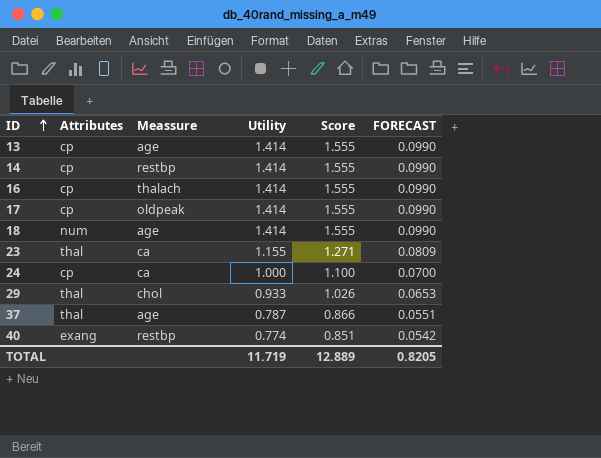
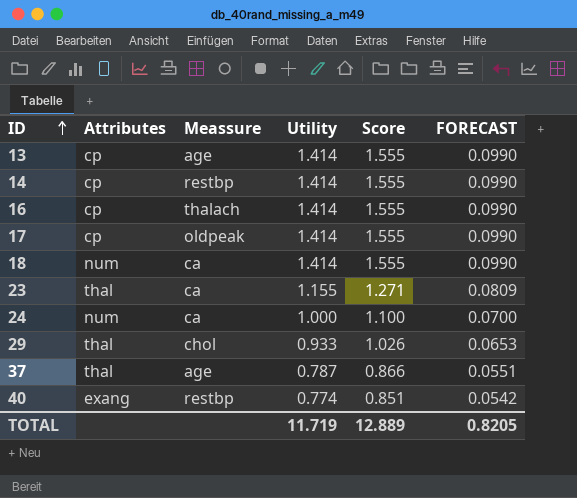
18 | Meassure: age -> ca
24 | Attributes: cp -> num

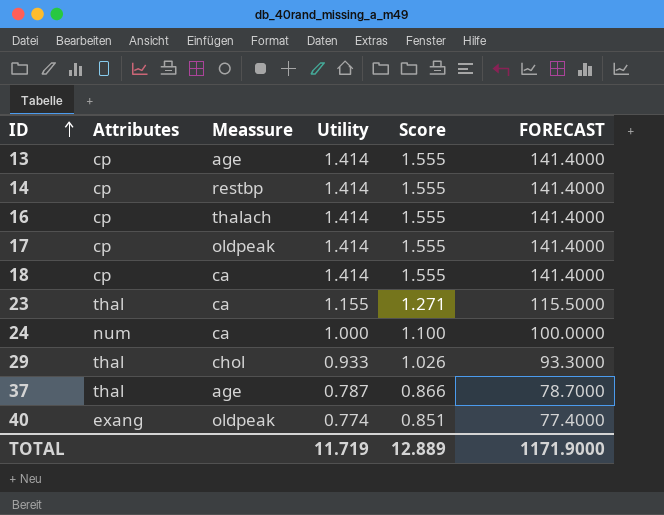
column FORECAST | formula: [Utility] * 0.07 -> [Utility] * 100
18 | Attributes: num -> cp
40 | Meassure: restbp -> oldpeak
TOTAL | FORECAST: 0.8205 -> 1171.9000

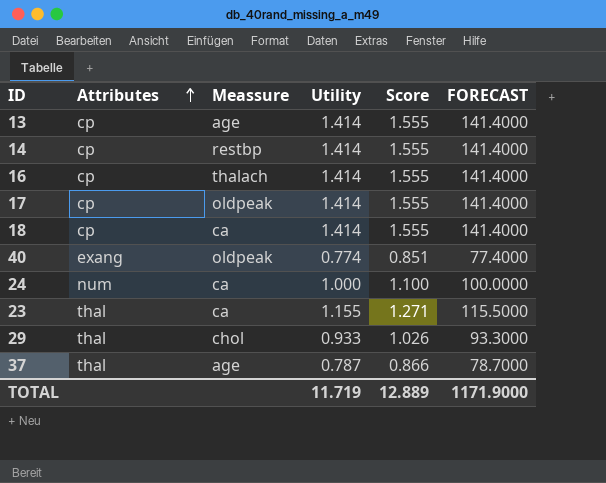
row order: ID ascending -> Attributes ascending

